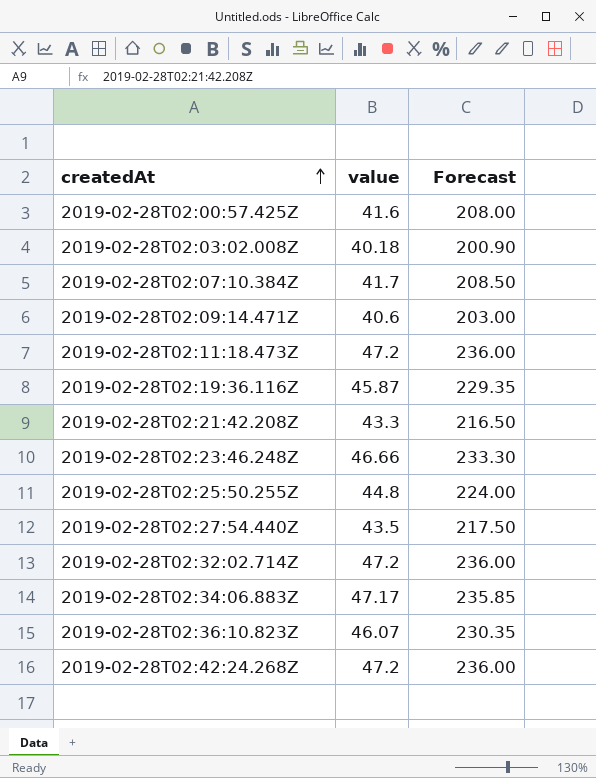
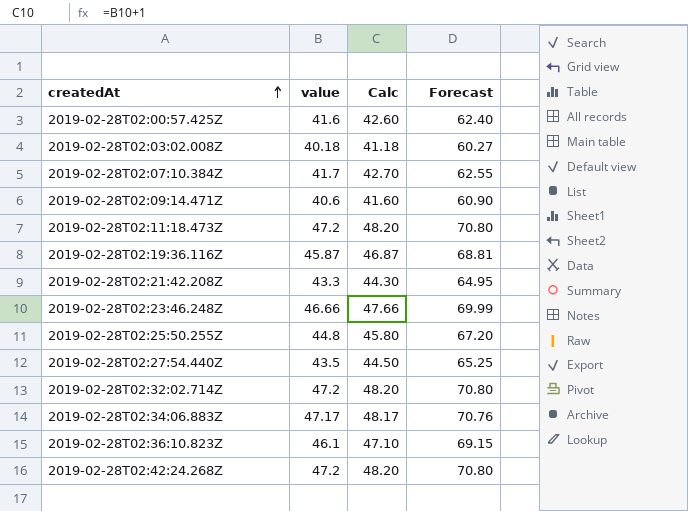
column Calc | formula: none -> [value] + 1
column Forecast | formula: [value] * 5 -> [value] * 1.5
2019-02-28T02:36:10.823Z | value: 46.07 -> 46.1

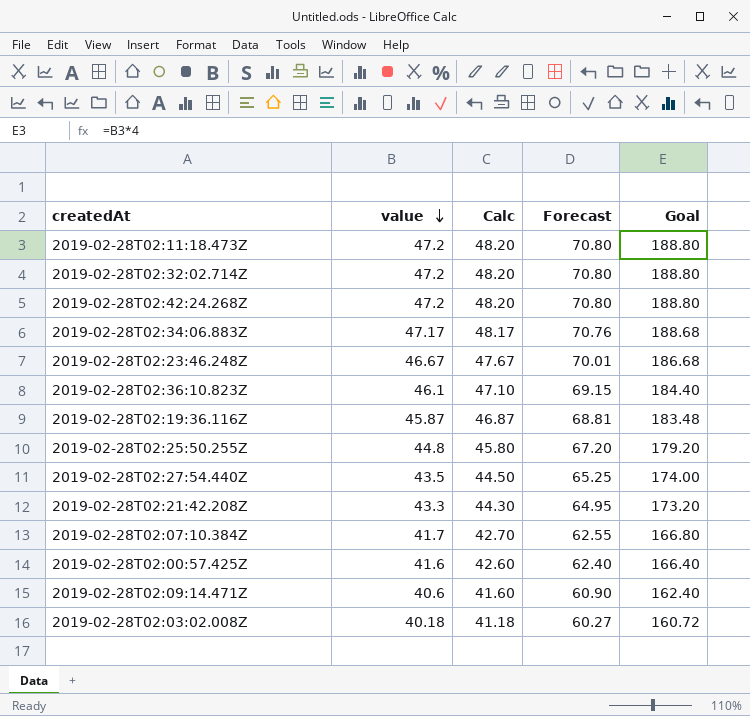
row order: createdAt ascending -> value descending
column Goal | formula: none -> [value] * 4
2019-02-28T02:23:46.248Z | value: 46.66 -> 46.67
2019-02-28T02:23:46.248Z | Calc: 47.66 -> 47.67
2019-02-28T02:23:46.248Z | Forecast: 69.99 -> 70.01

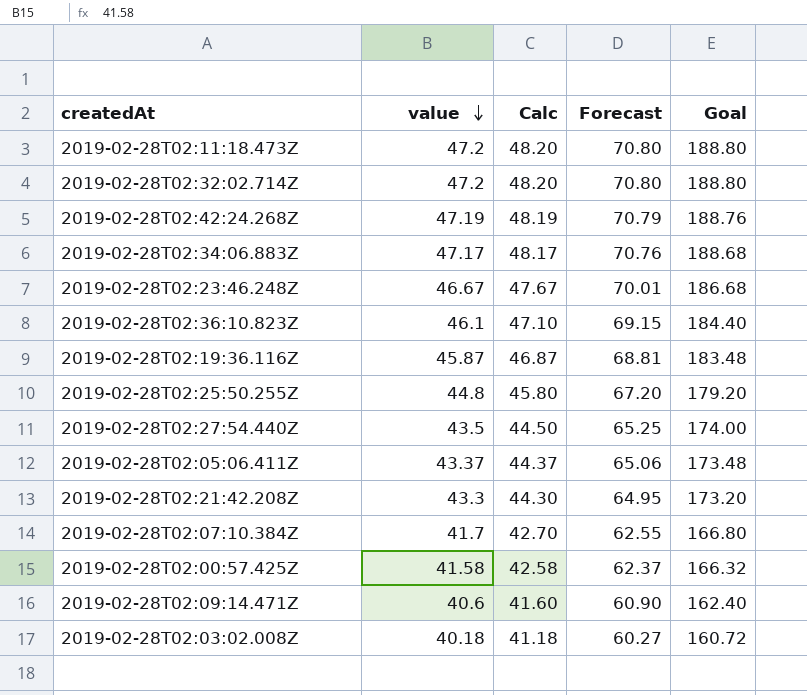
2019-02-28T02:42:24.268Z | value: 47.2 -> 47.19
2019-02-28T02:42:24.268Z | Calc: 48.20 -> 48.19
2019-02-28T02:42:24.268Z | Forecast: 70.80 -> 70.79
2019-02-28T02:42:24.268Z | Goal: 188.80 -> 188.76
row 2019-02-28T02:05:06.411Z: none -> 43.37 | 44.37 | 65.06 | 173.48
2019-02-28T02:00:57.425Z | value: 41.6 -> 41.58
2019-02-28T02:00:57.425Z | Calc: 42.60 -> 42.58
2019-02-28T02:00:57.425Z | Forecast: 62.40 -> 62.37
2019-02-28T02:00:57.425Z | Goal: 166.40 -> 166.32

